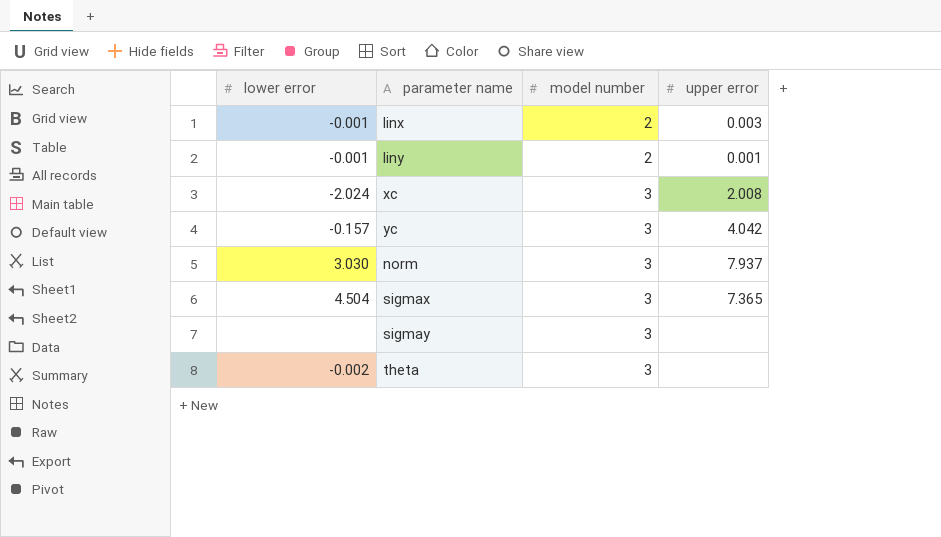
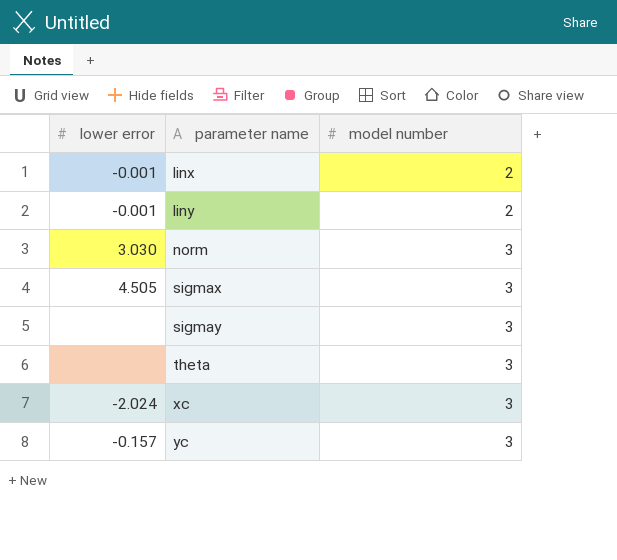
row order: model number ascending -> parameter name ascending
column upper error | position: 4 -> none
sigmax | lower error: 4.504 -> 4.505
theta | lower error: -0.002 -> none

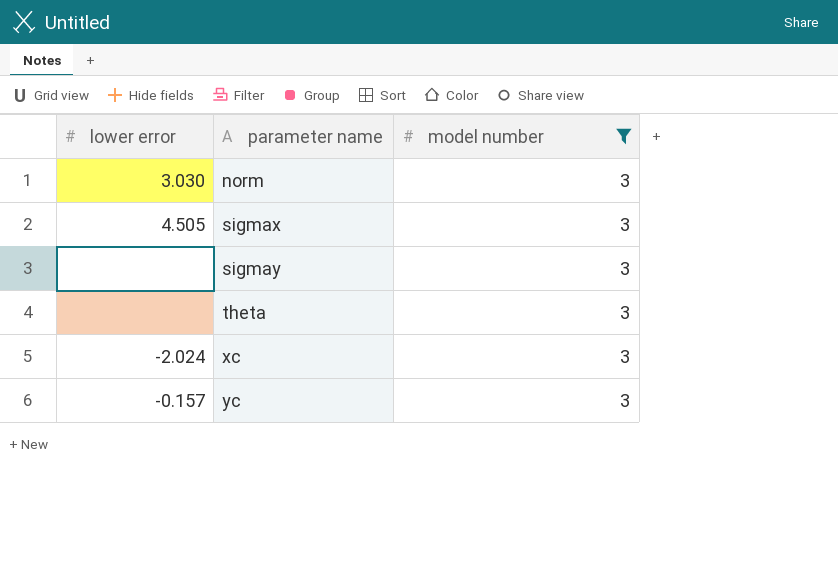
filter: none -> model number = 3

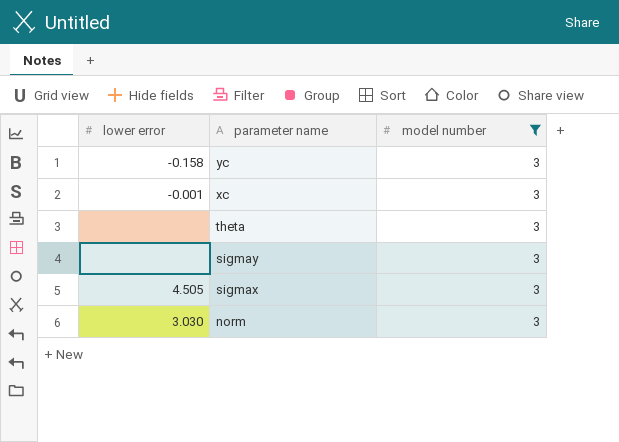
row order: parameter name ascending -> parameter name descending
yc | lower error: -0.157 -> -0.158
xc | lower error: -2.024 -> -0.001

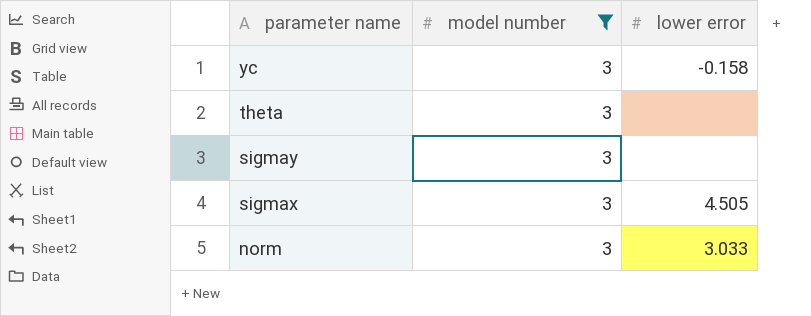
column lower error | position: 1 -> 3
row xc: -0.001 | 3 -> none
norm | lower error: 3.030 -> 3.033

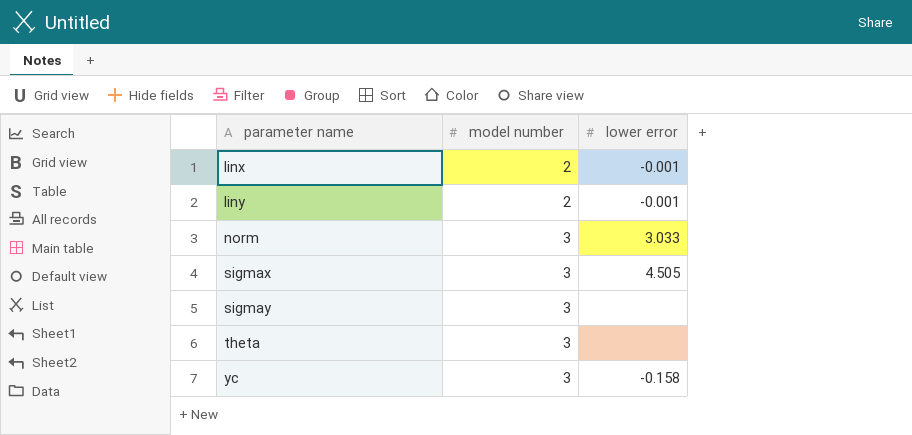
filter: model number = 3 -> none
row order: parameter name descending -> parameter name ascending

